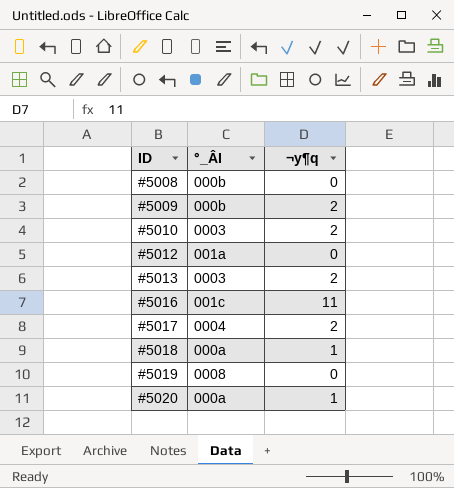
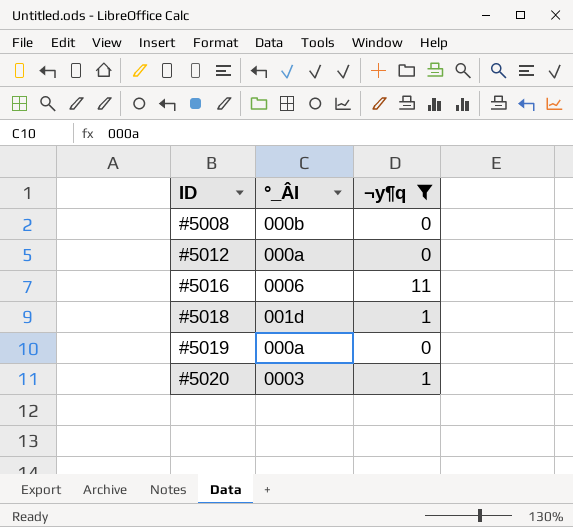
filter: none -> ¬y¶q != 2
#5012 | °_ÂI: 001a -> 000a
#5016 | °_ÂI: 001c -> 0006
#5018 | °_ÂI: 000a -> 001d
#5019 | °_ÂI: 0008 -> 000a
#5020 | °_ÂI: 000a -> 0003

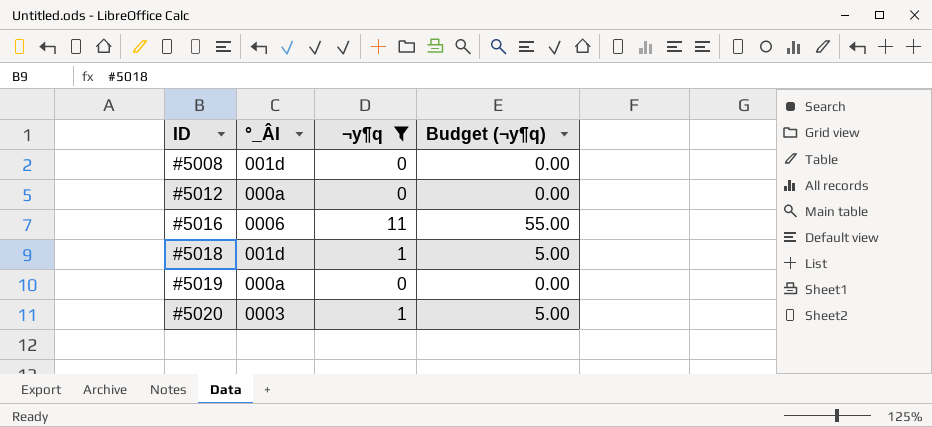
column Budget (¬y¶q) | formula: none -> [¬y¶q] * 5
#5008 | °_ÂI: 000b -> 001d

